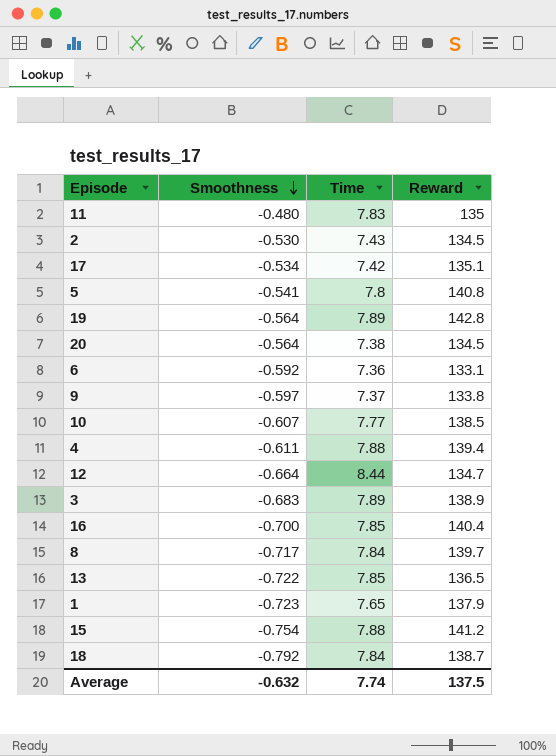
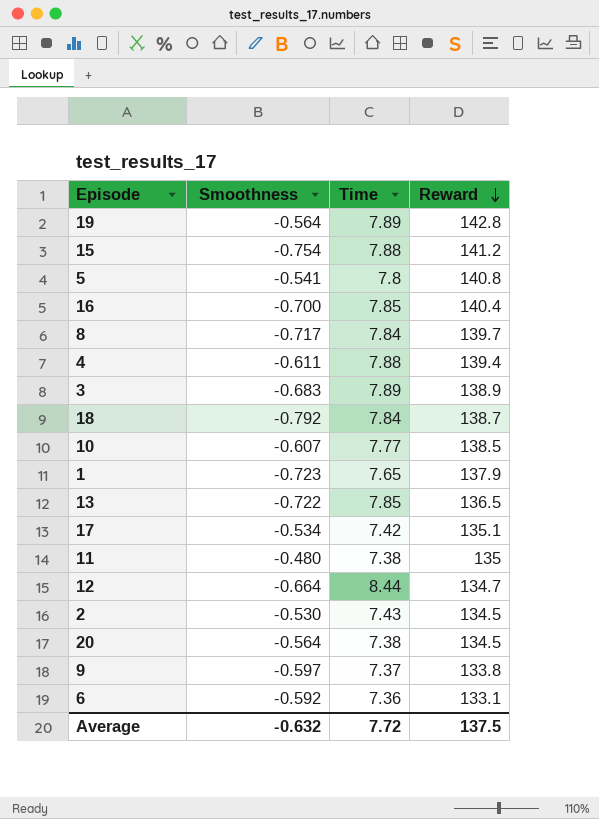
row order: Smoothness descending -> Reward descending
11 | Time: 7.83 -> 7.38
Average | Time: 7.74 -> 7.72

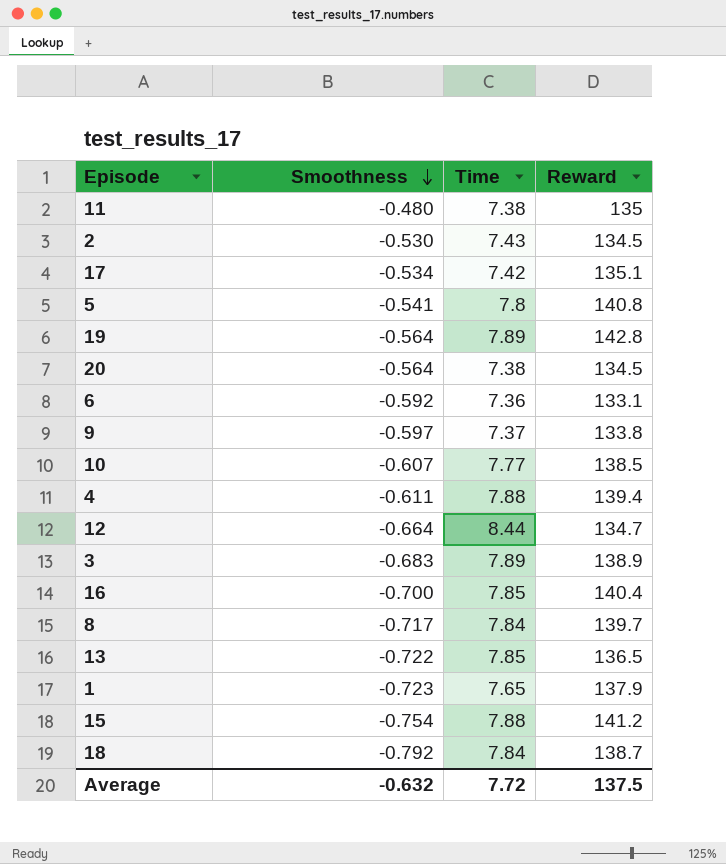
row order: Reward descending -> Smoothness descending

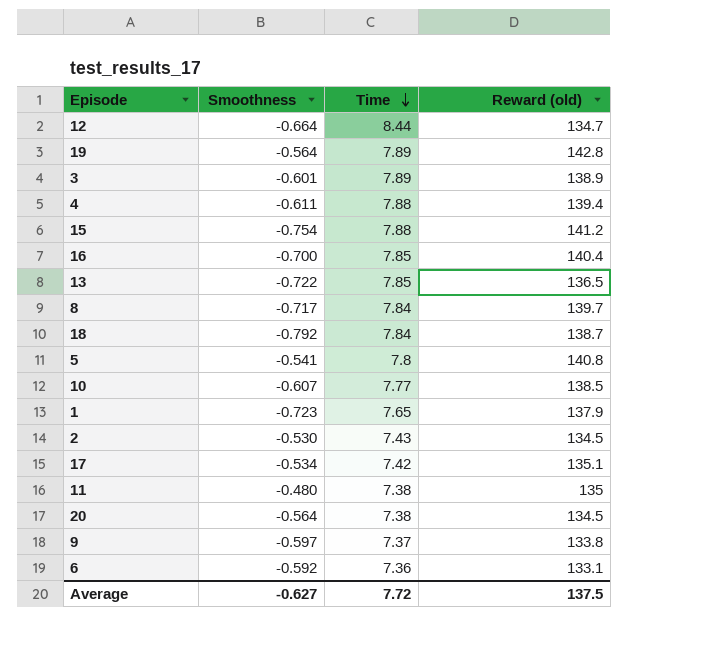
row order: Smoothness descending -> Time descending
column name: Reward -> Reward (old)
3 | Smoothness: -0.683 -> -0.601
Average | Smoothness: -0.632 -> -0.627

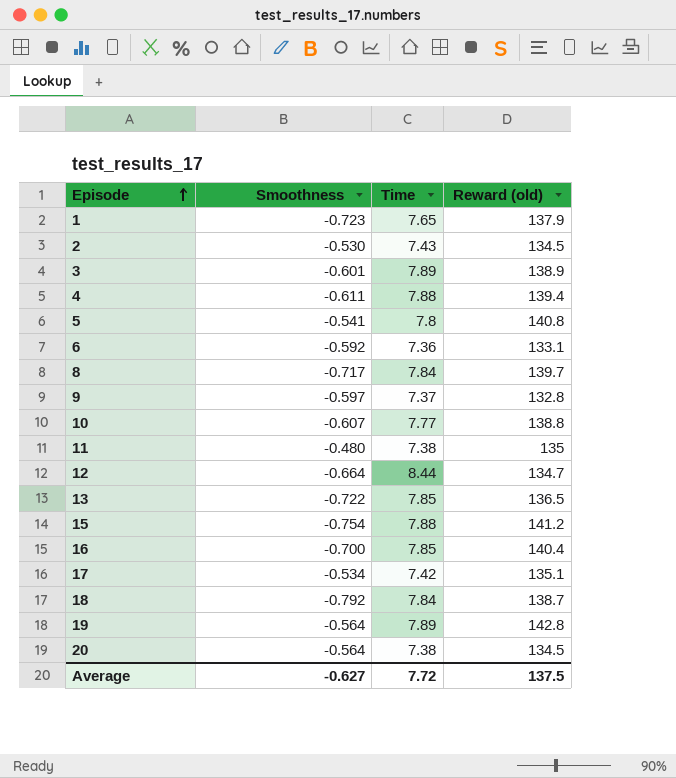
row order: Time descending -> Episode ascending
9 | Reward (old): 133.8 -> 132.8
10 | Reward (old): 138.5 -> 138.8

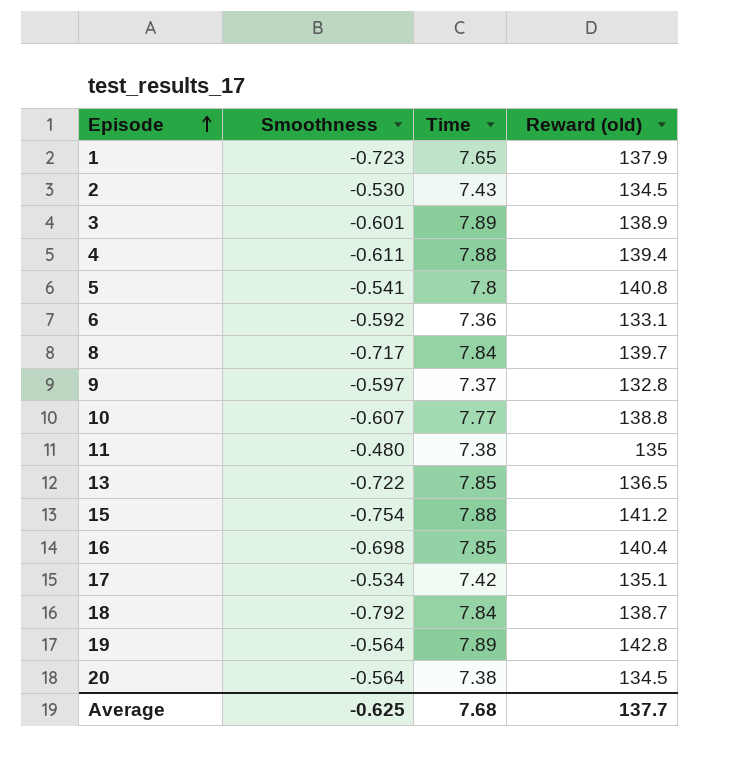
row 12: -0.664 | 8.44 | 134.7 -> none
16 | Smoothness: -0.700 -> -0.698
Average | Smoothness: -0.627 -> -0.625
Average | Time: 7.72 -> 7.68
Average | Reward (old): 137.5 -> 137.7

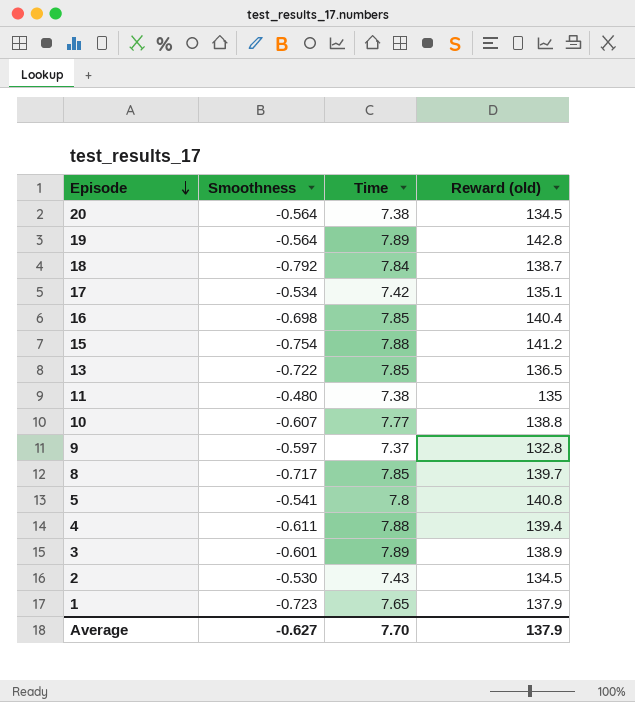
row order: Episode ascending -> Episode descending
row 6: -0.592 | 7.36 | 133.1 -> none
8 | Time: 7.84 -> 7.85
Average | Smoothness: -0.625 -> -0.627
Average | Time: 7.68 -> 7.70
Average | Reward (old): 137.7 -> 137.9

